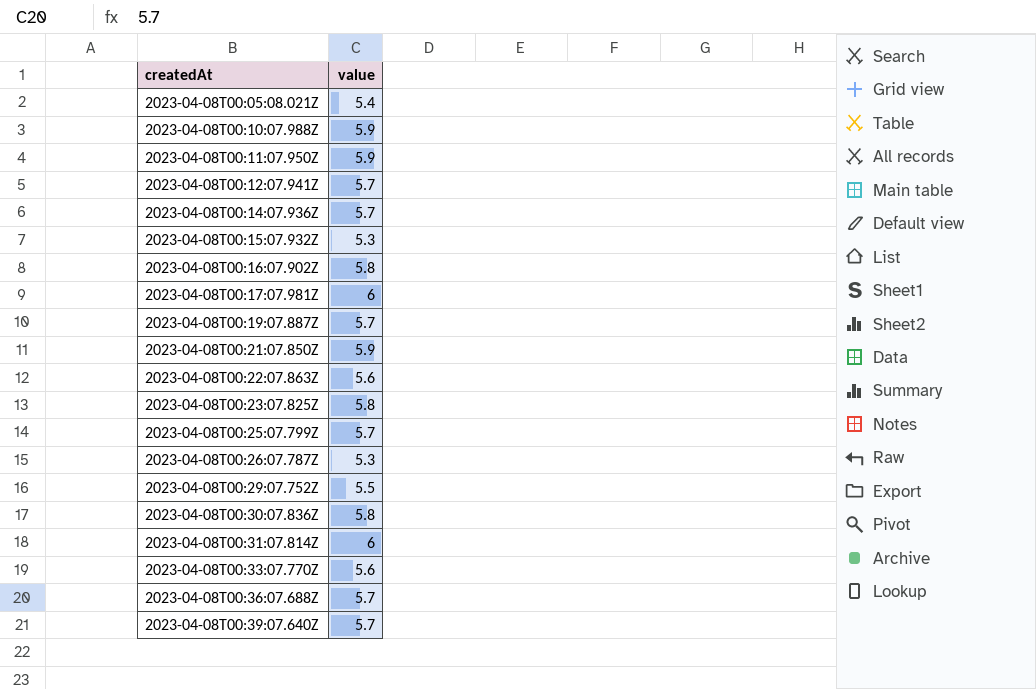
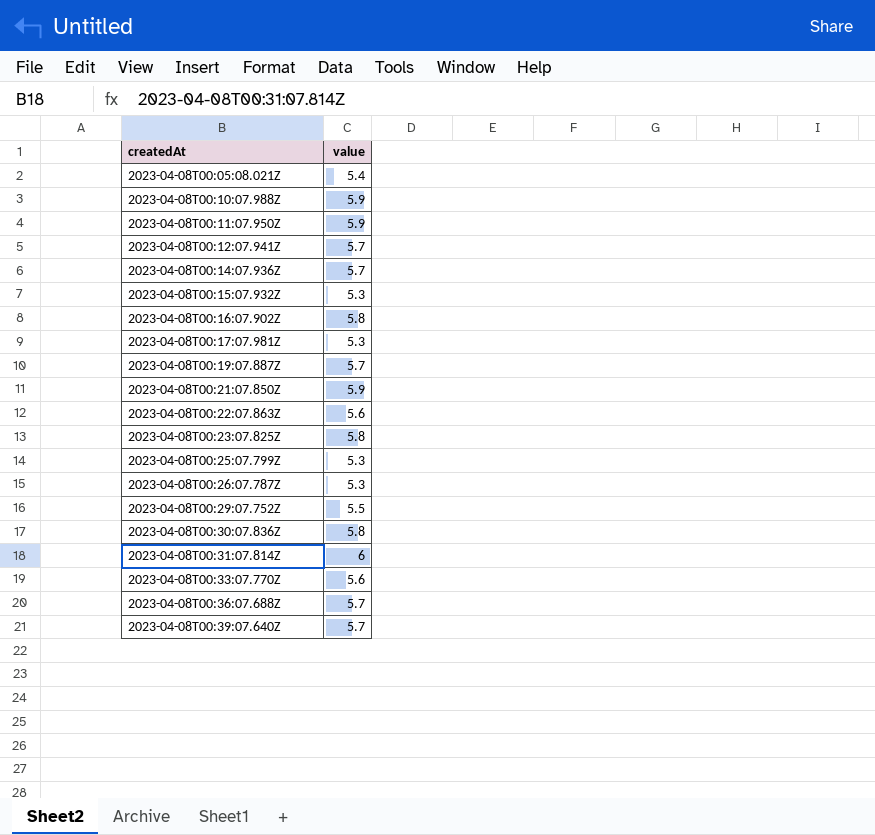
2023-04-08T00:17:07.981Z | value: 6 -> 5.3
2023-04-08T00:25:07.799Z | value: 5.7 -> 5.3

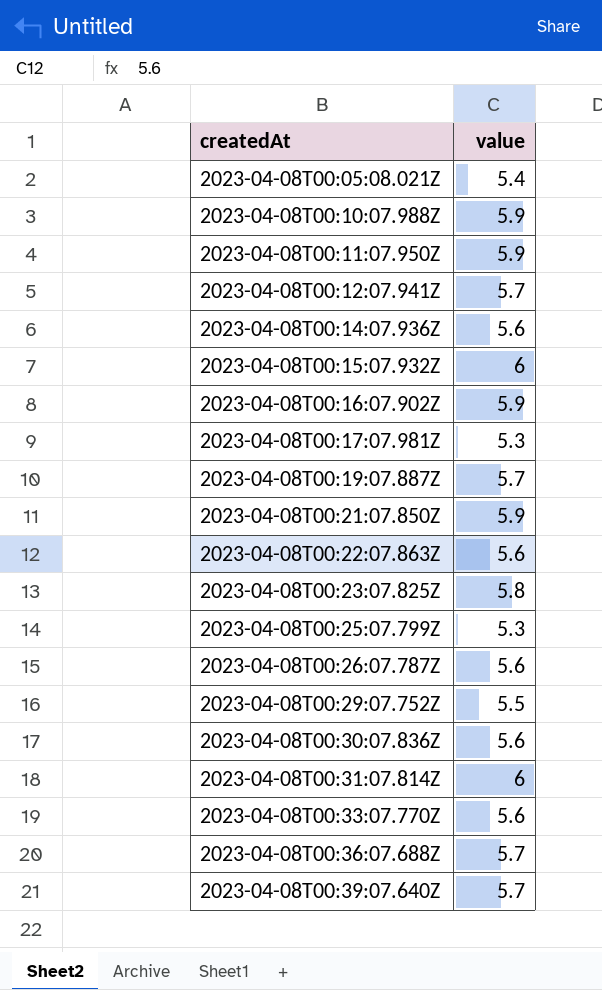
2023-04-08T00:14:07.936Z | value: 5.7 -> 5.6
2023-04-08T00:15:07.932Z | value: 5.3 -> 6
2023-04-08T00:16:07.902Z | value: 5.8 -> 5.9
2023-04-08T00:26:07.787Z | value: 5.3 -> 5.6
2023-04-08T00:30:07.836Z | value: 5.8 -> 5.6

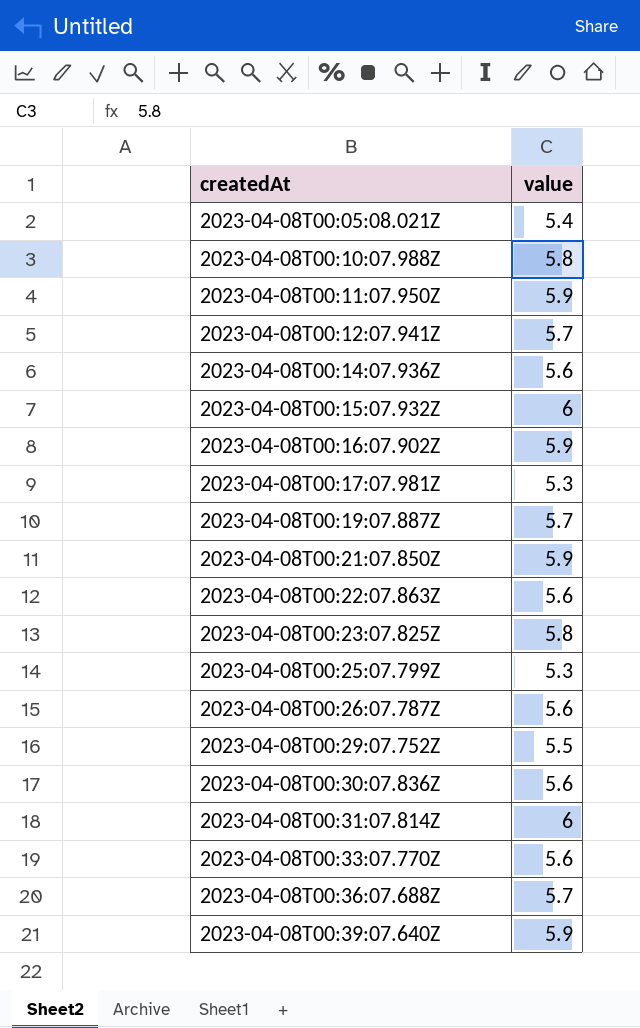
2023-04-08T00:10:07.988Z | value: 5.9 -> 5.8
2023-04-08T00:39:07.640Z | value: 5.7 -> 5.9

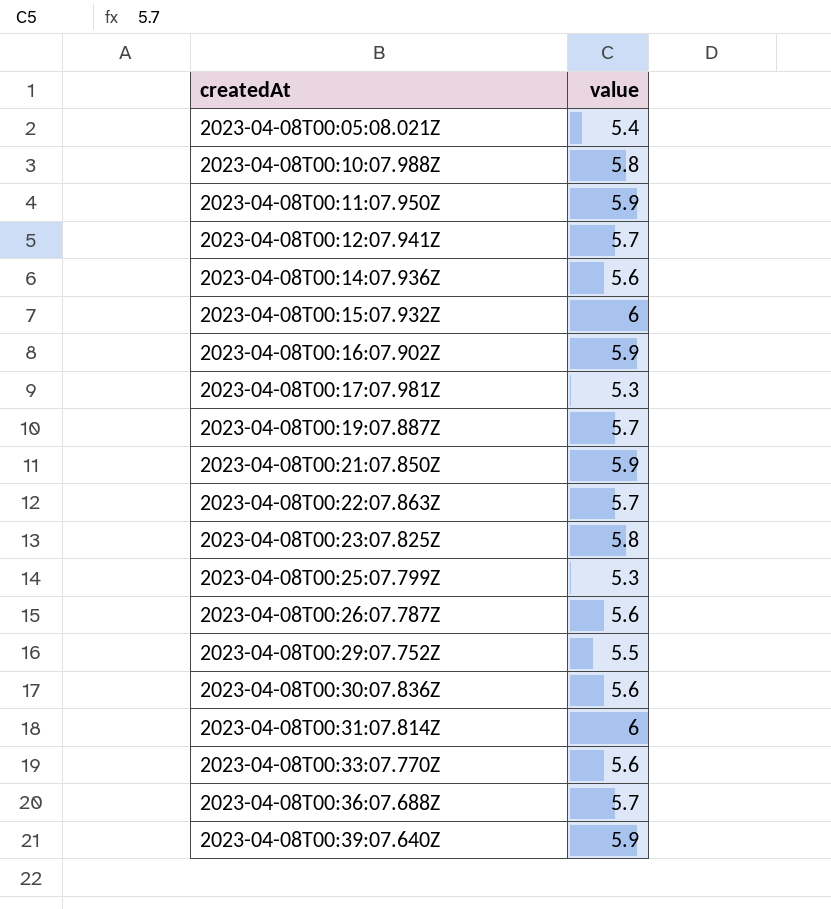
2023-04-08T00:22:07.863Z | value: 5.6 -> 5.7

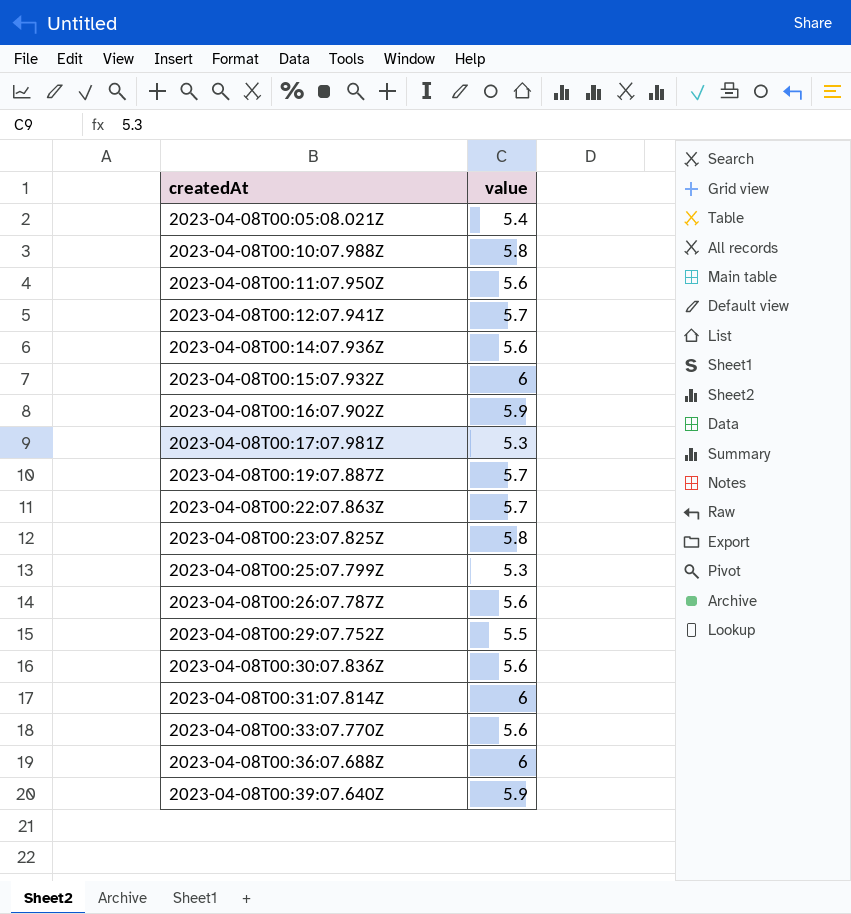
row 2023-04-08T00:21:07.850Z: 5.9 -> none
2023-04-08T00:11:07.950Z | value: 5.9 -> 5.6
2023-04-08T00:36:07.688Z | value: 5.7 -> 6

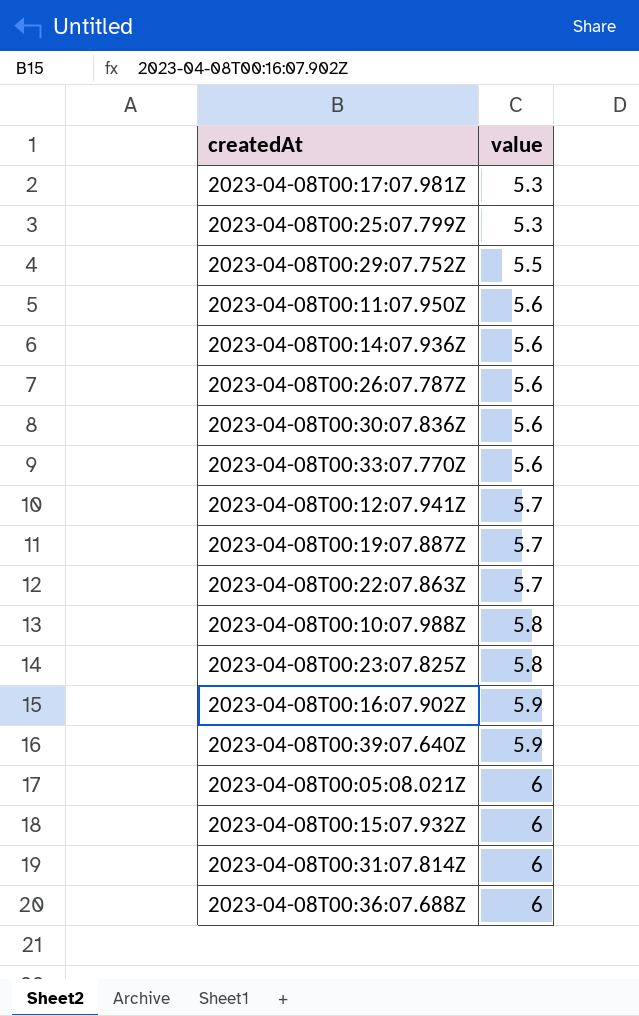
row order: createdAt ascending -> value ascending
2023-04-08T00:05:08.021Z | value: 5.4 -> 6

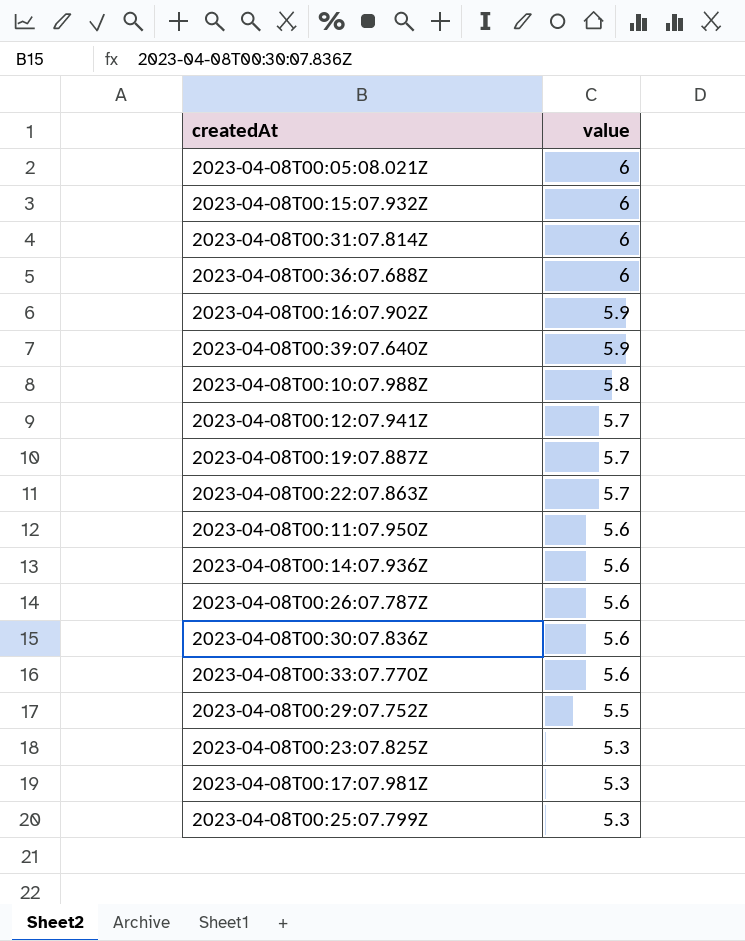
row order: value ascending -> value descending
2023-04-08T00:23:07.825Z | value: 5.8 -> 5.3

